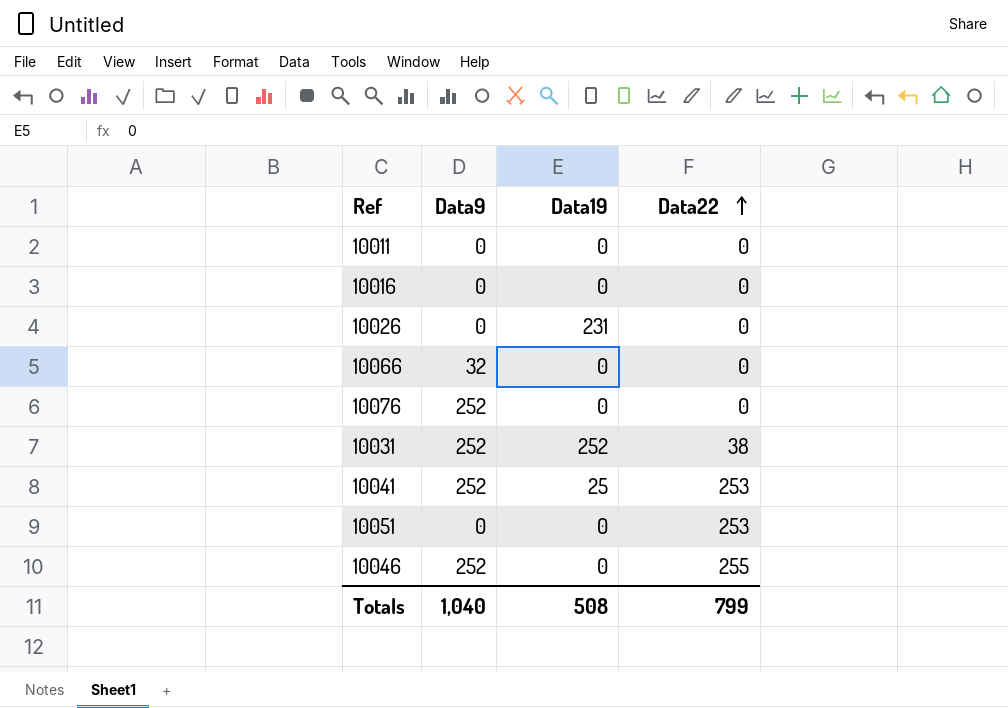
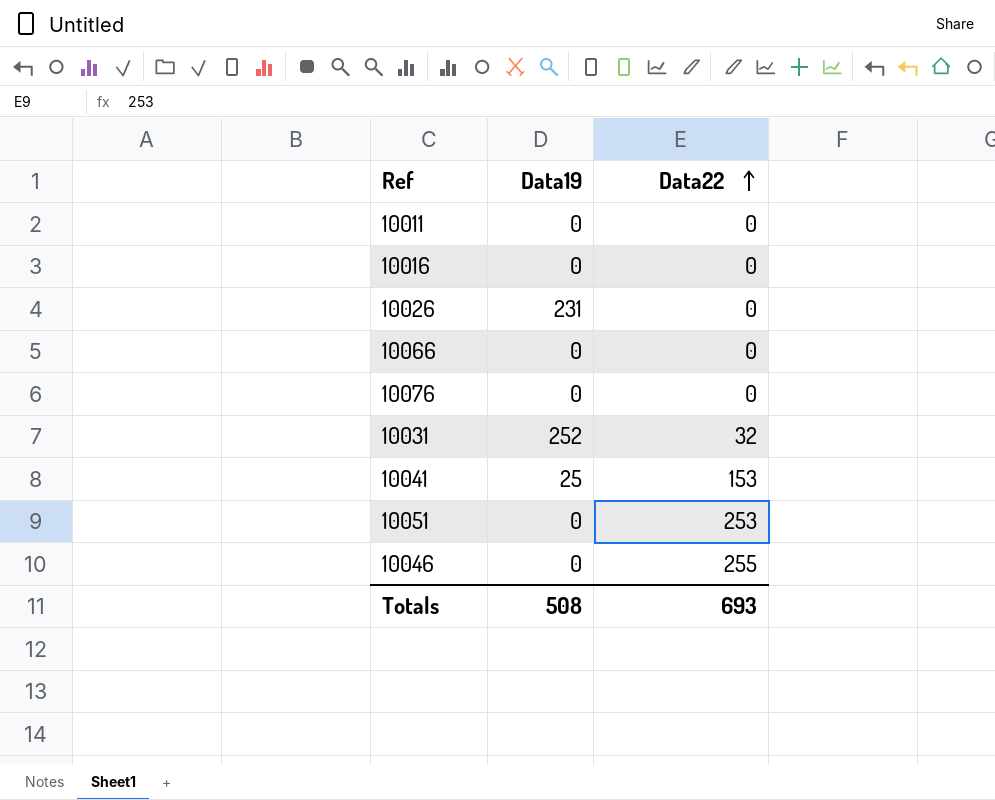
column Data9 | position: 2 -> none
10031 | Data22: 38 -> 32
10041 | Data22: 253 -> 153
Totals | Data22: 799 -> 693

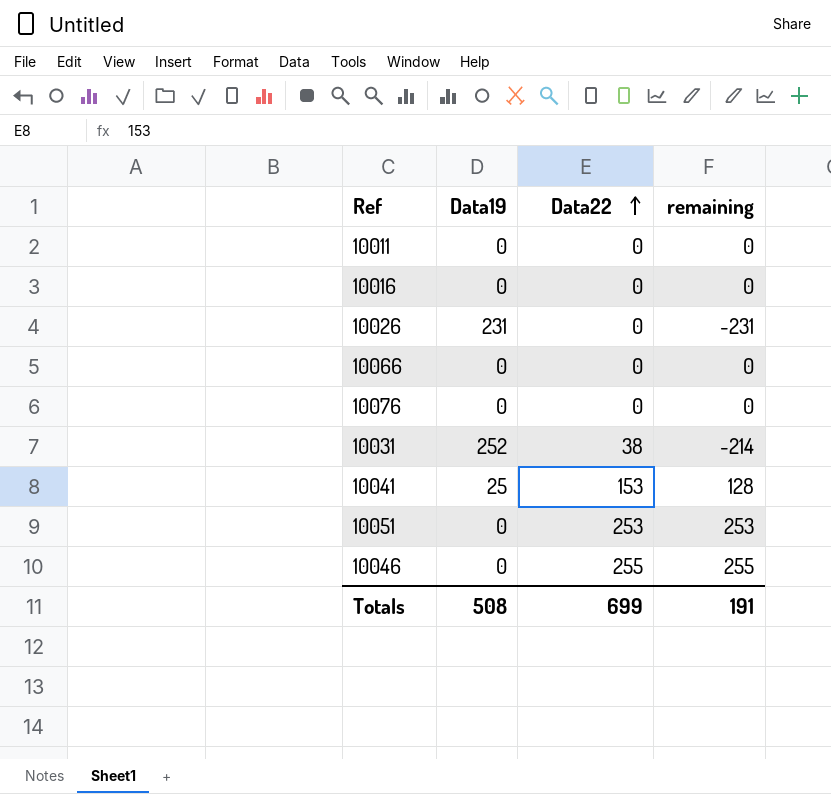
column remaining | formula: none -> [Data22] - [Data19]
10031 | Data22: 32 -> 38
Totals | Data22: 693 -> 699

